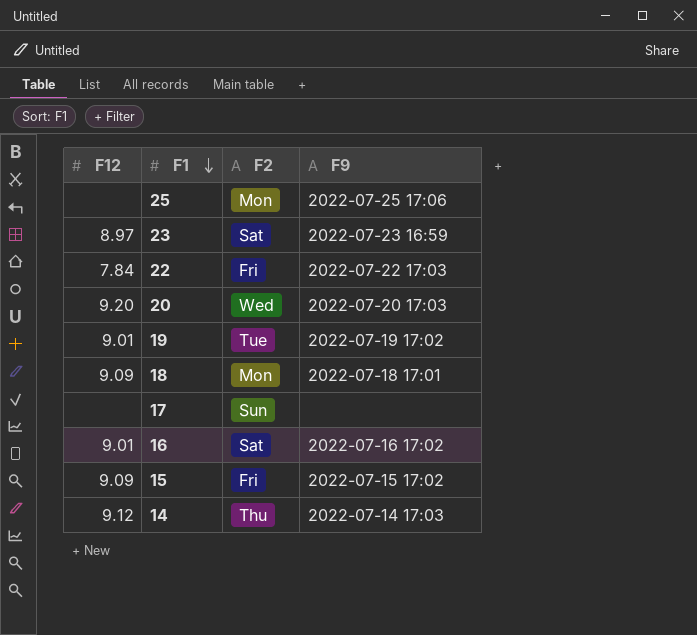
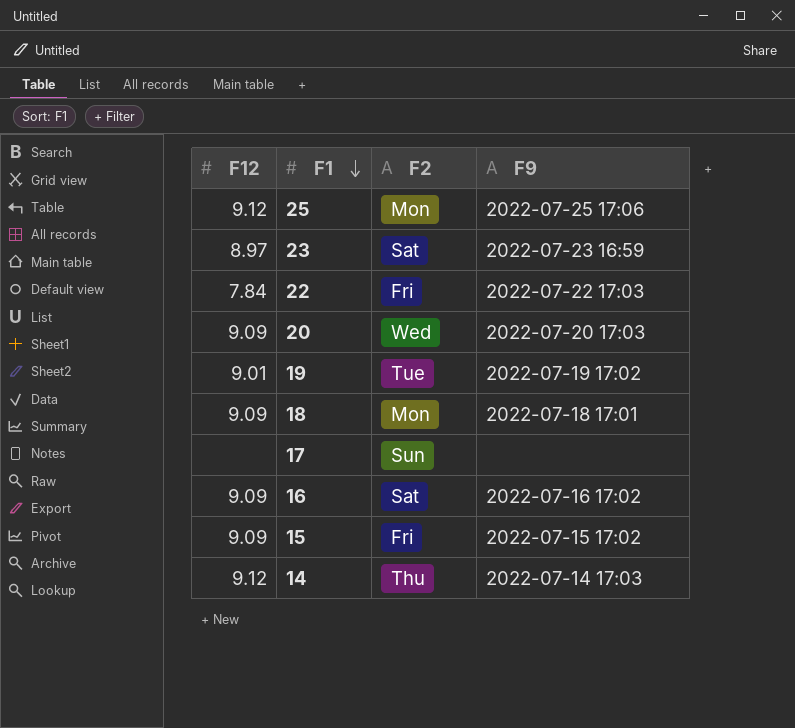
25 | F12: none -> 9.12
20 | F12: 9.20 -> 9.09
16 | F12: 9.01 -> 9.09

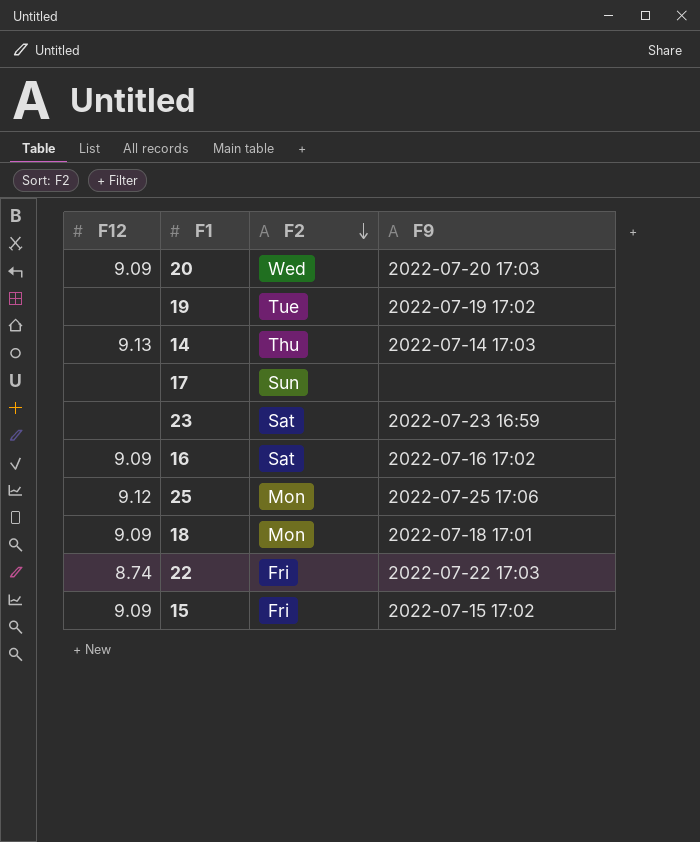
row order: F1 descending -> F2 descending
19 | F12: 9.01 -> none
14 | F12: 9.12 -> 9.13
23 | F12: 8.97 -> none
22 | F12: 7.84 -> 8.74

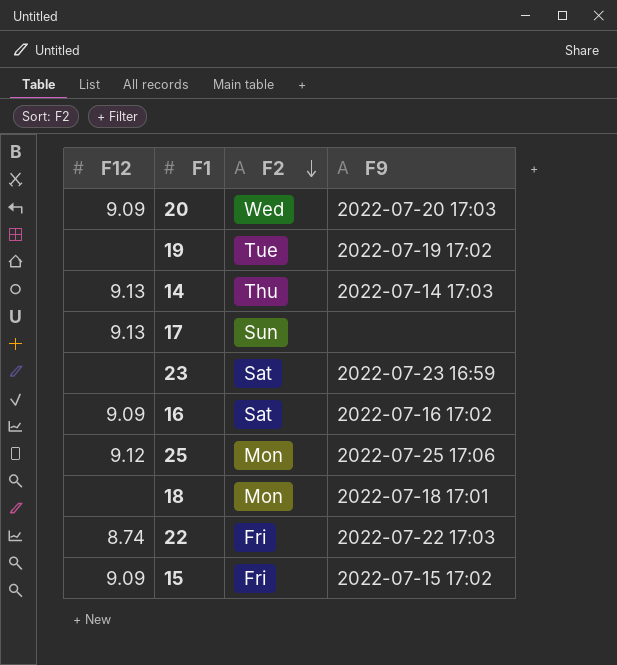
17 | F12: none -> 9.13
18 | F12: 9.09 -> none

